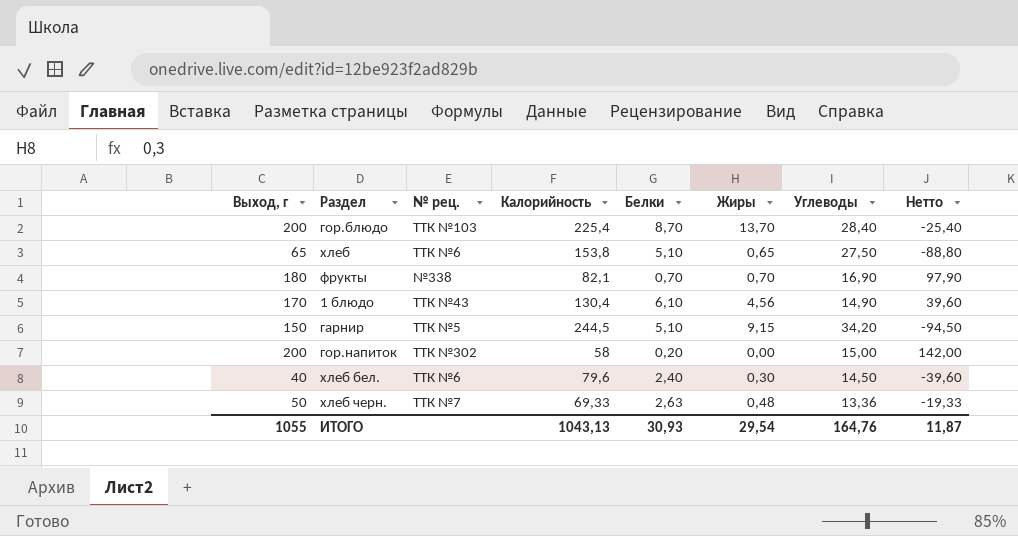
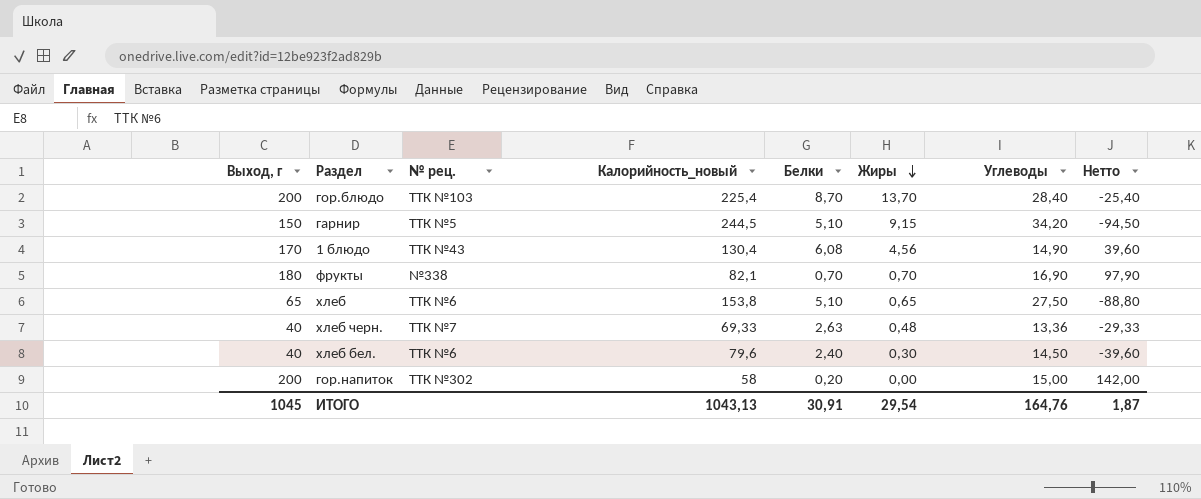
row order: none -> Жиры descending
column name: Калорийность -> Калорийность_новый
1 блюдо | Белки: 6,10 -> 6,08
хлеб черн. | Выход, г: 50 -> 40
хлеб черн. | Нетто: -19,33 -> -29,33
ИТОГО | Выход, г: 1055 -> 1045
ИТОГО | Белки: 30,93 -> 30,91
ИТОГО | Нетто: 11,87 -> 1,87

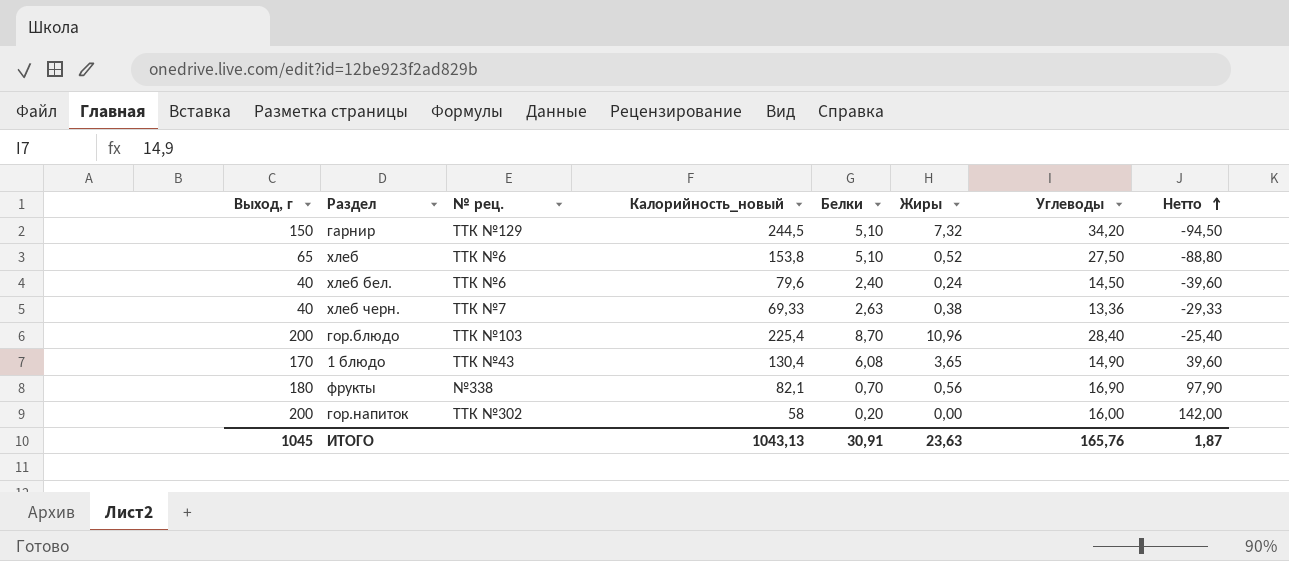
row order: Жиры descending -> Нетто ascending
гарнир | № рец.: ТТК №5 -> ТТК №129
гарнир | Жиры: 9,15 -> 7,32
хлеб | Жиры: 0,65 -> 0,52
хлеб бел. | Жиры: 0,30 -> 0,24
хлеб черн. | Жиры: 0,48 -> 0,38
гор.блюдо | Жиры: 13,70 -> 10,96
1 блюдо | Жиры: 4,56 -> 3,65
фрукты | Жиры: 0,70 -> 0,56
гор.напиток | Углеводы: 15,00 -> 16,00
ИТОГО | Жиры: 29,54 -> 23,63
ИТОГО | Углеводы: 164,76 -> 165,76

